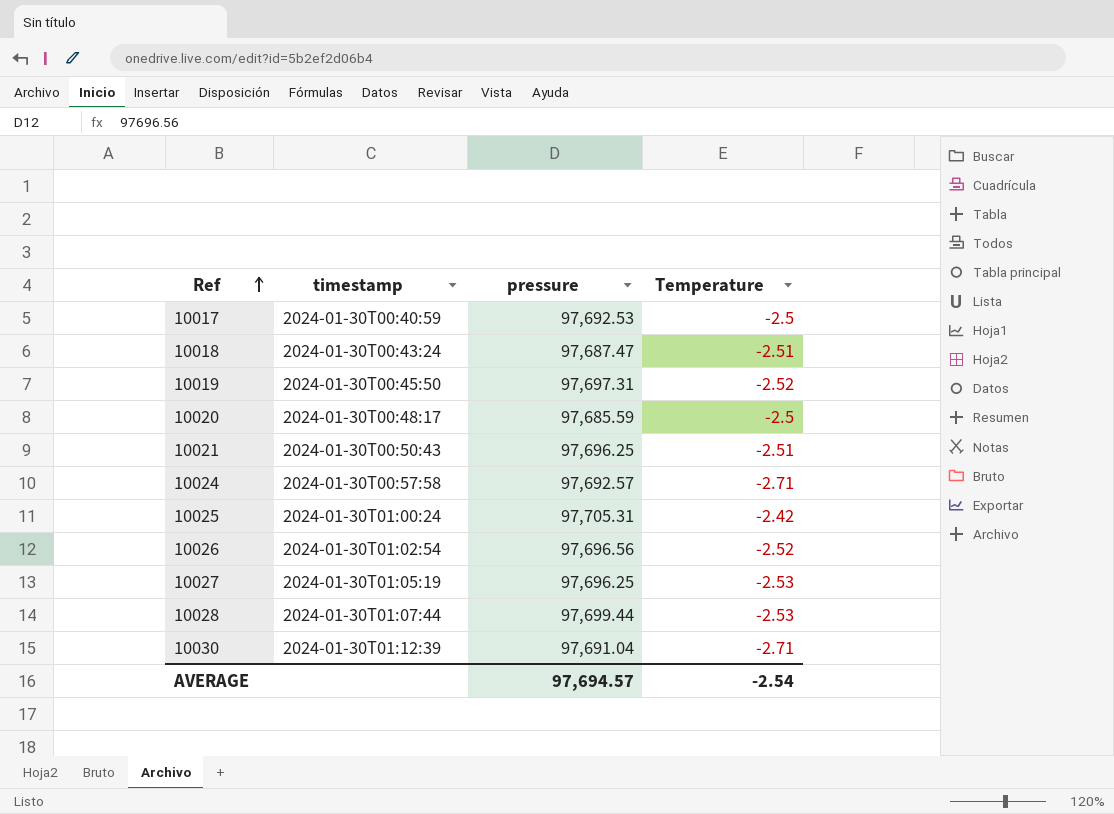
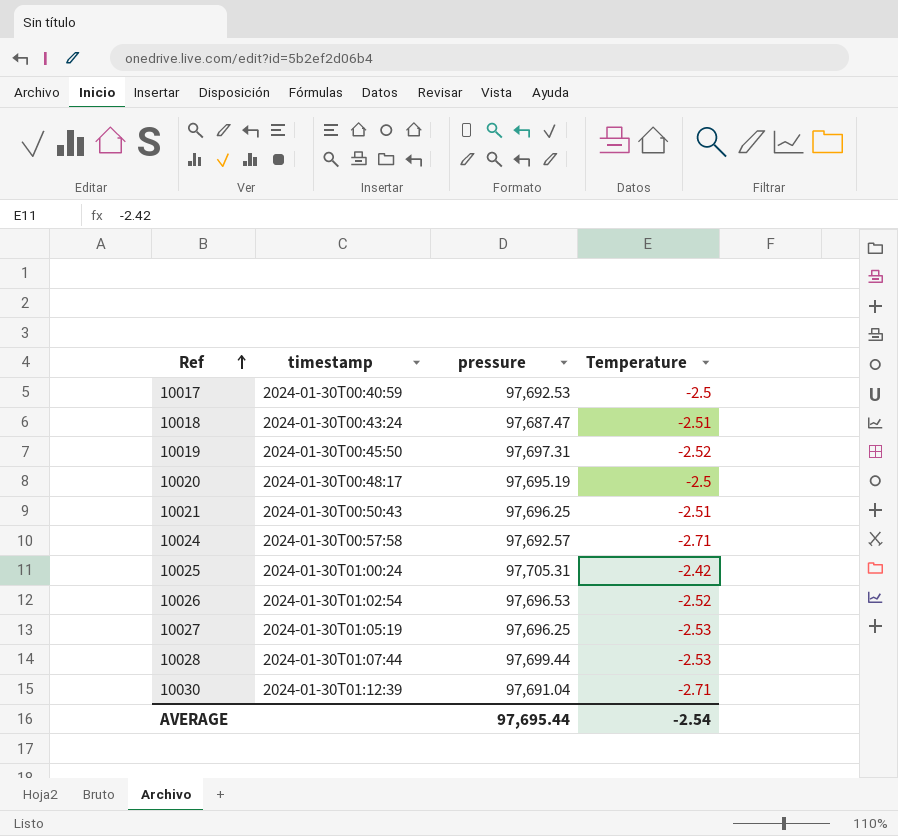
10020 | pressure: 97,685.59 -> 97,695.19
10026 | pressure: 97,696.56 -> 97,696.53
AVERAGE | pressure: 97,694.57 -> 97,695.44

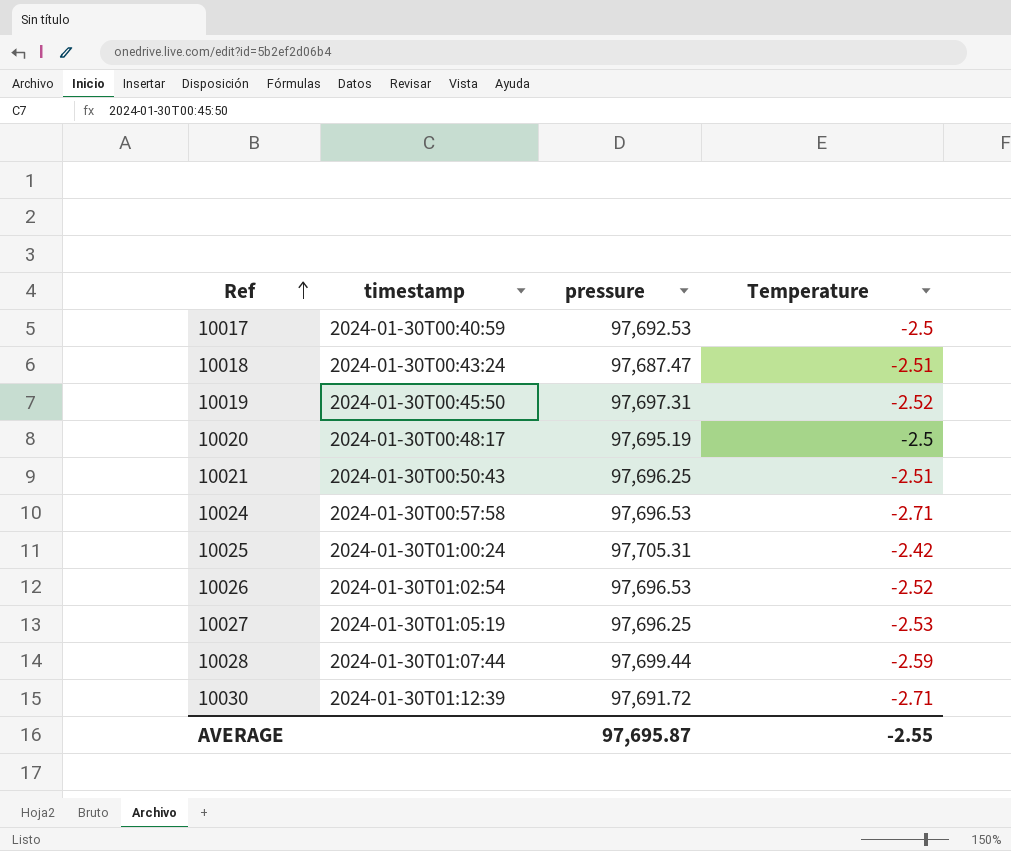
10024 | pressure: 97,692.57 -> 97,696.53
10028 | Temperature: -2.53 -> -2.59
10030 | pressure: 97,691.04 -> 97,691.72
AVERAGE | pressure: 97,695.44 -> 97,695.87
AVERAGE | Temperature: -2.54 -> -2.55

